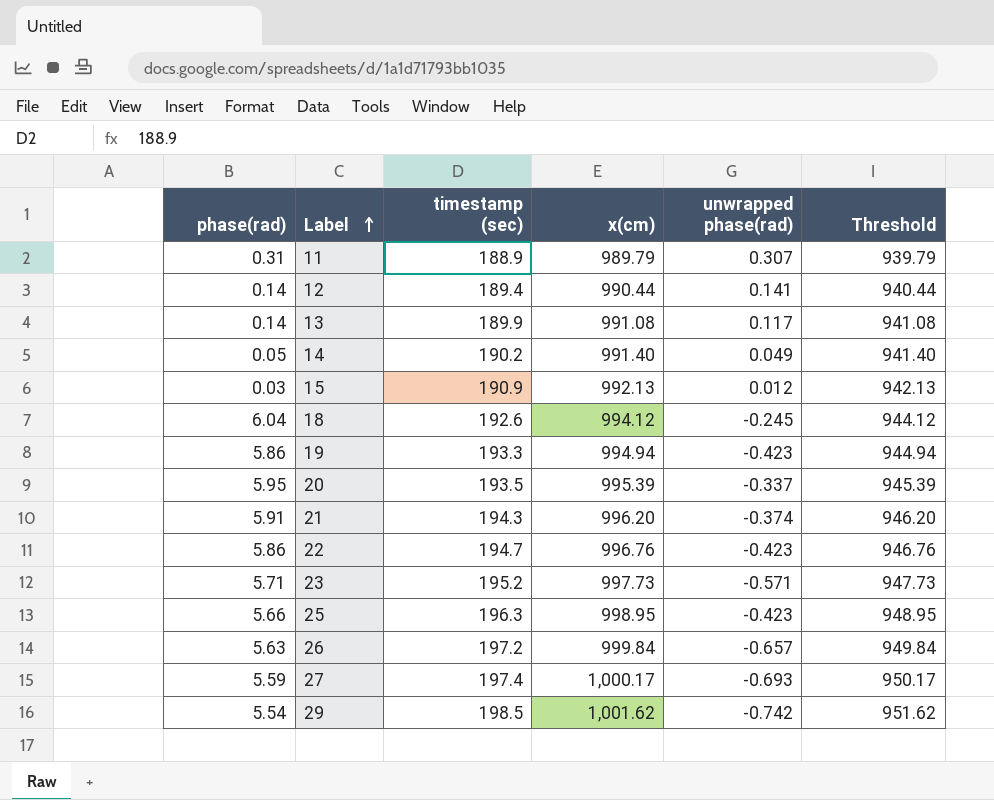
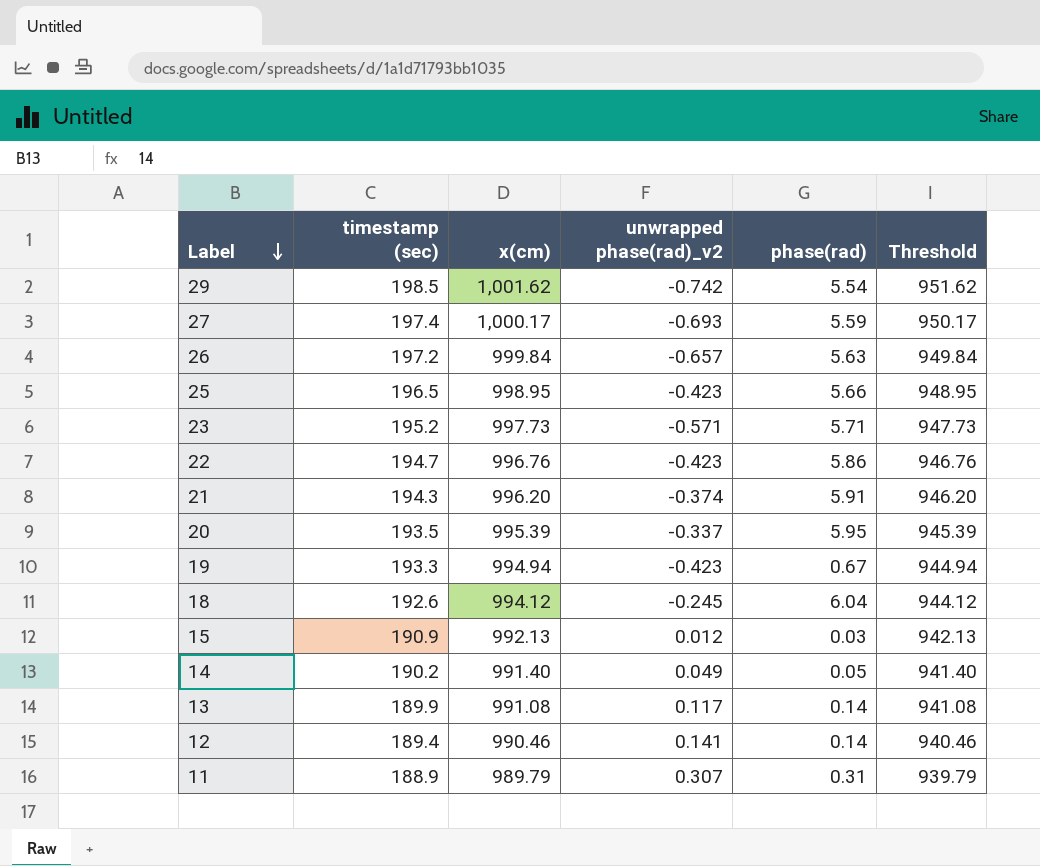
row order: Label ascending -> Label descending
column name: unwrapped phase(rad) -> unwrapped phase(rad)_v2
column phase(rad) | position: 1 -> 5
25 | timestamp (sec): 196.3 -> 196.5
19 | phase(rad): 5.86 -> 0.67
12 | x(cm): 990.44 -> 990.46
12 | Threshold: 940.44 -> 940.46

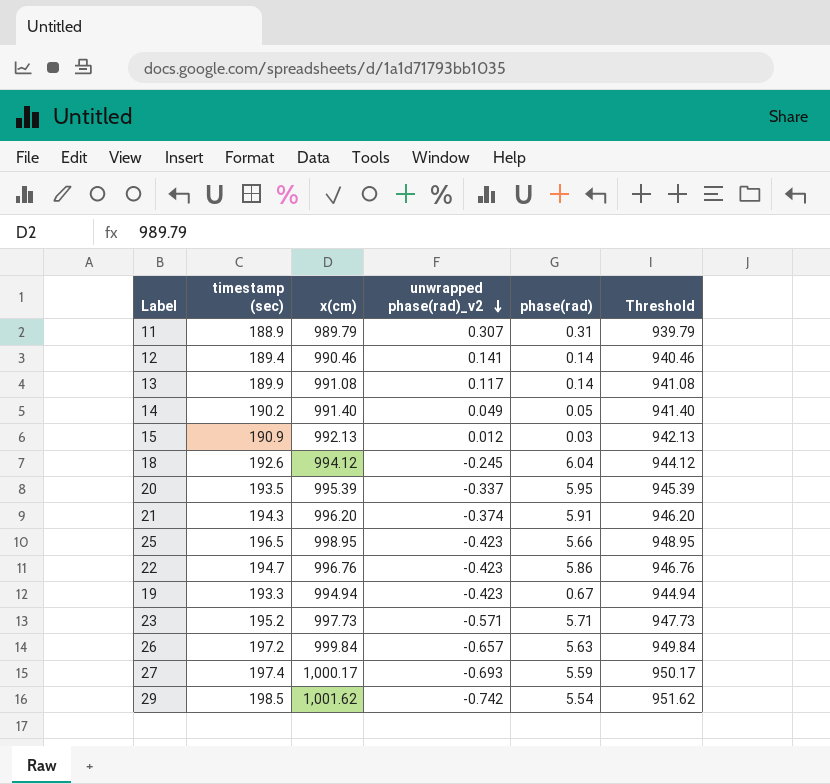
row order: Label descending -> unwrapped phase(rad)_v2 descending

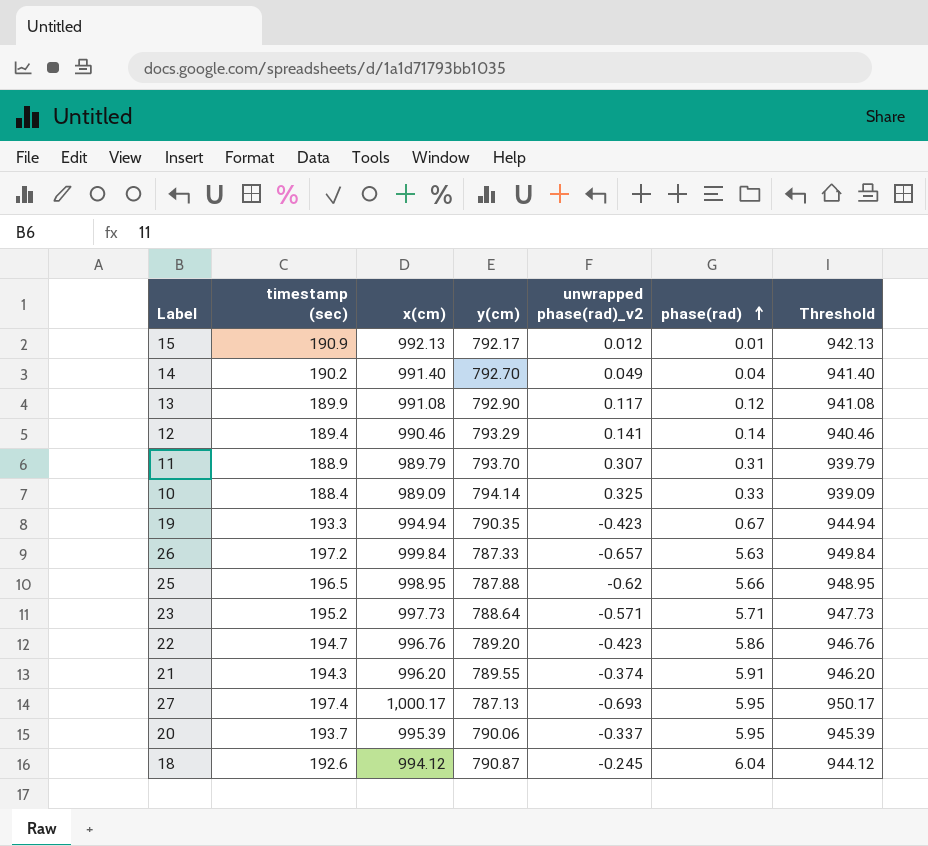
row order: unwrapped phase(rad)_v2 descending -> phase(rad) ascending
column y(cm) | position: none -> 4
row 29: 198.5 | 1,001.62 | -0.742 | 5.54 | 951.62 -> none
15 | phase(rad): 0.03 -> 0.01
14 | phase(rad): 0.05 -> 0.04
13 | phase(rad): 0.14 -> 0.12
row 10: none -> 188.4 | 989.09 | 794.14 | 0.325 | 0.33 | 939.09
25 | unwrapped phase(rad)_v2: -0.423 -> -0.62
27 | phase(rad): 5.59 -> 5.95
20 | timestamp (sec): 193.5 -> 193.7

